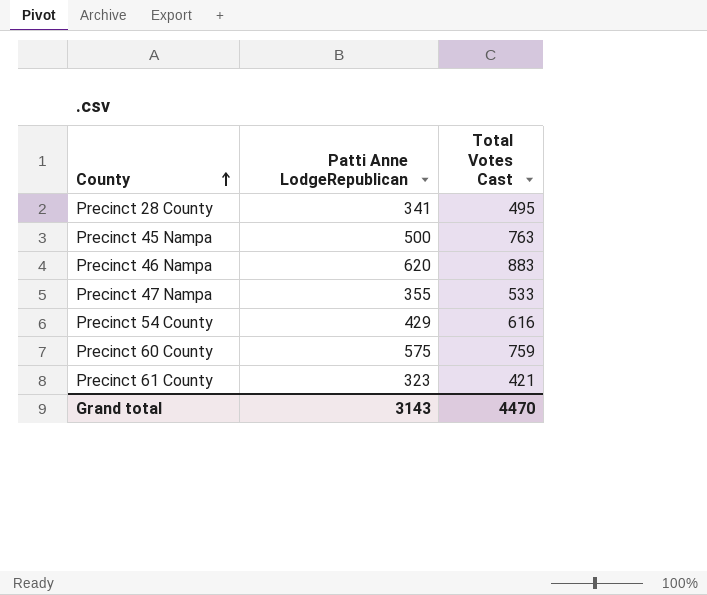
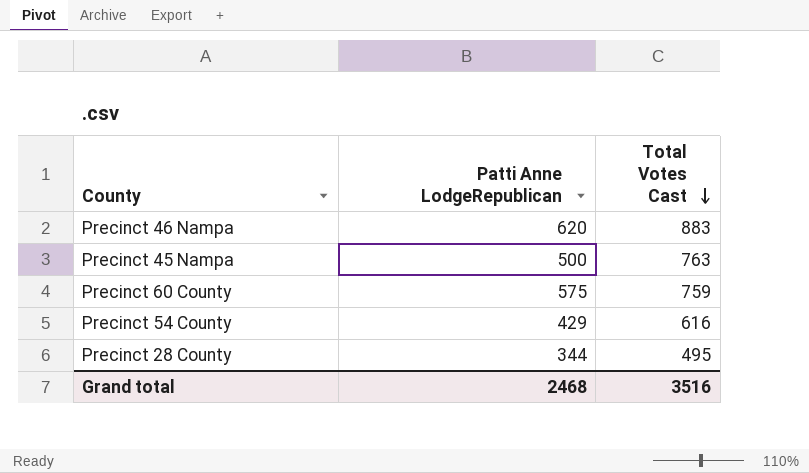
row order: County ascending -> Total Votes Cast descending
row Precinct 47 Nampa: 355 | 533 -> none
row Precinct 61 County: 323 | 421 -> none
Precinct 28 County | Patti Anne LodgeRepublican: 341 -> 344
Grand total | Patti Anne LodgeRepublican: 3143 -> 2468
Grand total | Total Votes Cast: 4470 -> 3516

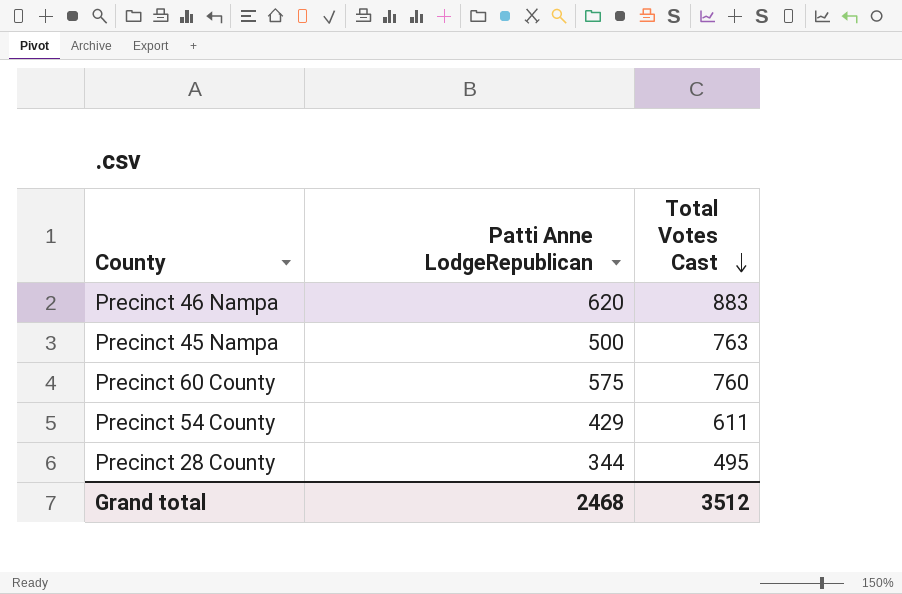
Precinct 60 County | Total Votes Cast: 759 -> 760
Precinct 54 County | Total Votes Cast: 616 -> 611
Grand total | Total Votes Cast: 3516 -> 3512

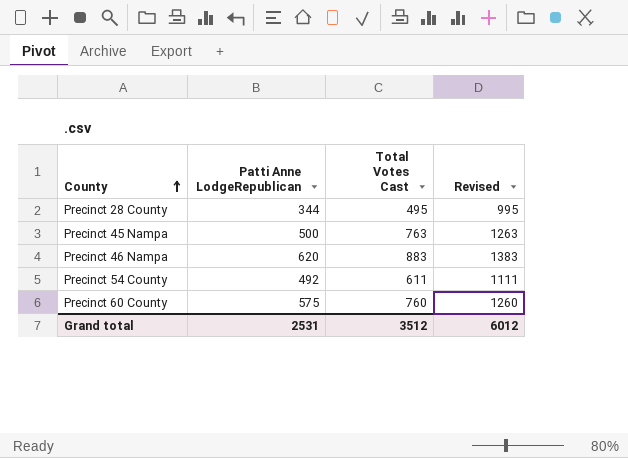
row order: Total Votes Cast descending -> County ascending
column Revised | formula: none -> [Total Votes Cast] + 500
Precinct 54 County | Patti Anne LodgeRepublican: 429 -> 492
Grand total | Patti Anne LodgeRepublican: 2468 -> 2531

